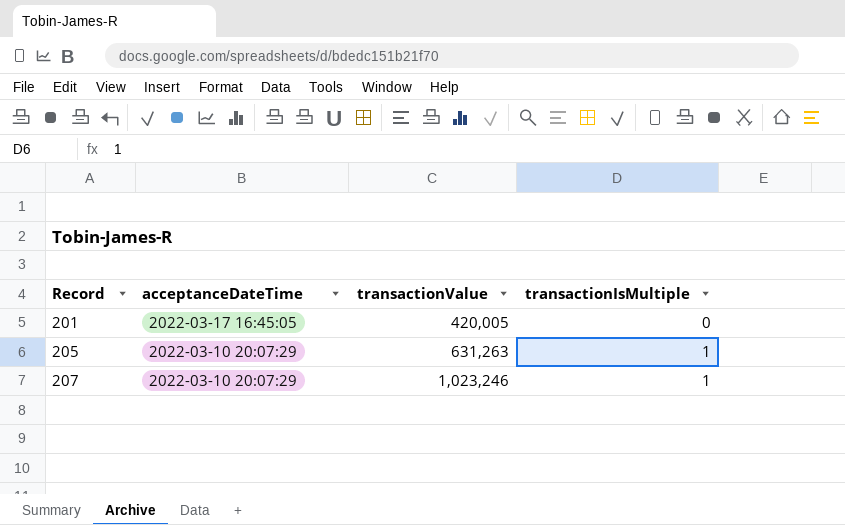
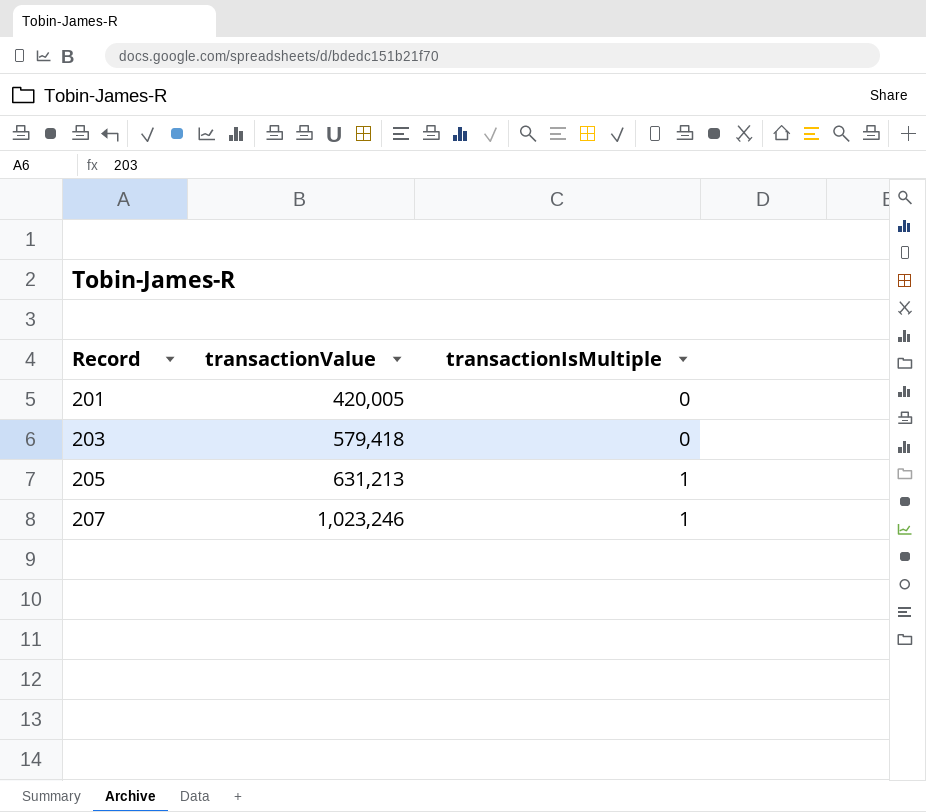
column acceptanceDateTime | position: 2 -> none
row 203: none -> 579,418 | 0
205 | transactionValue: 631,263 -> 631,213

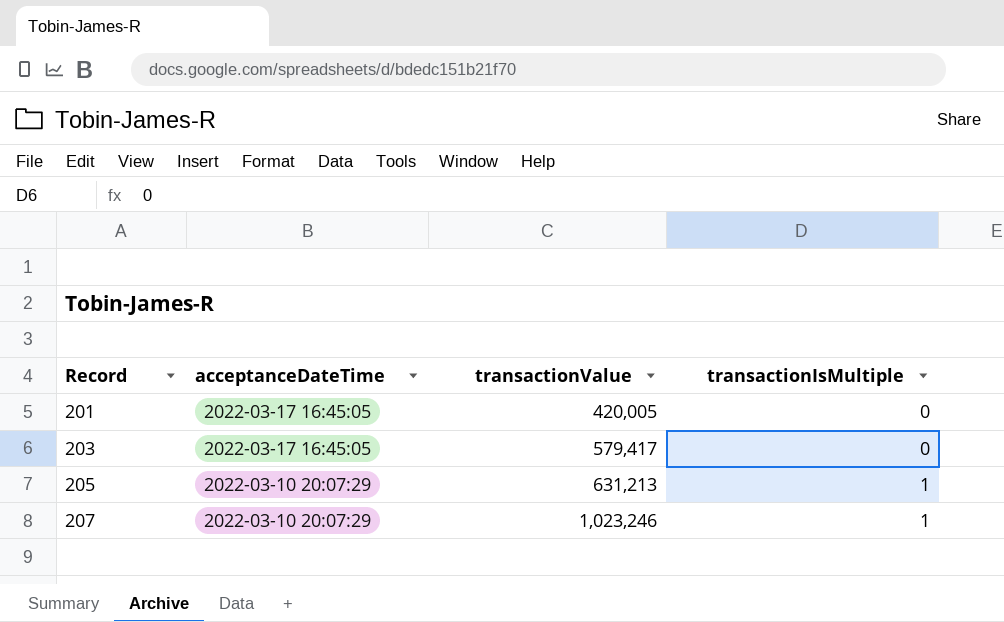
column acceptanceDateTime | position: none -> 2
203 | transactionValue: 579,418 -> 579,417

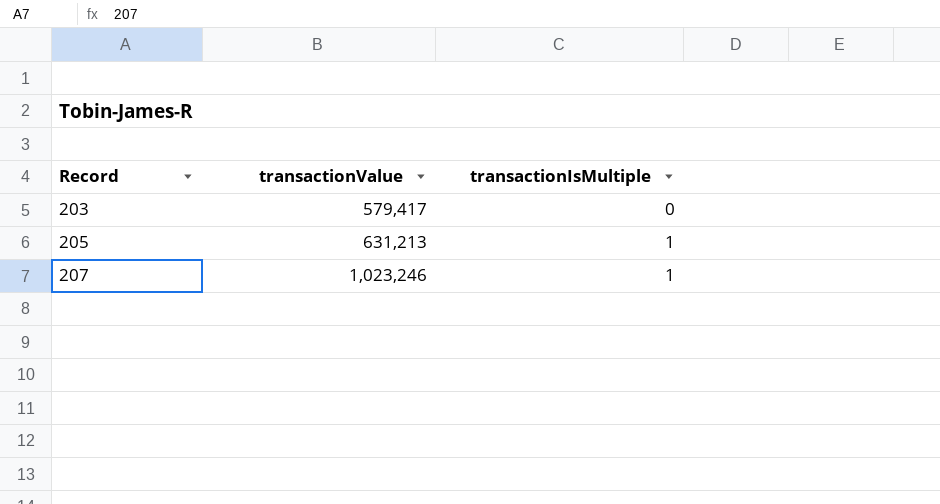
column acceptanceDateTime | position: 2 -> none
row 201: 2022-03-17 16:45:05 | 420,005 | 0 -> none

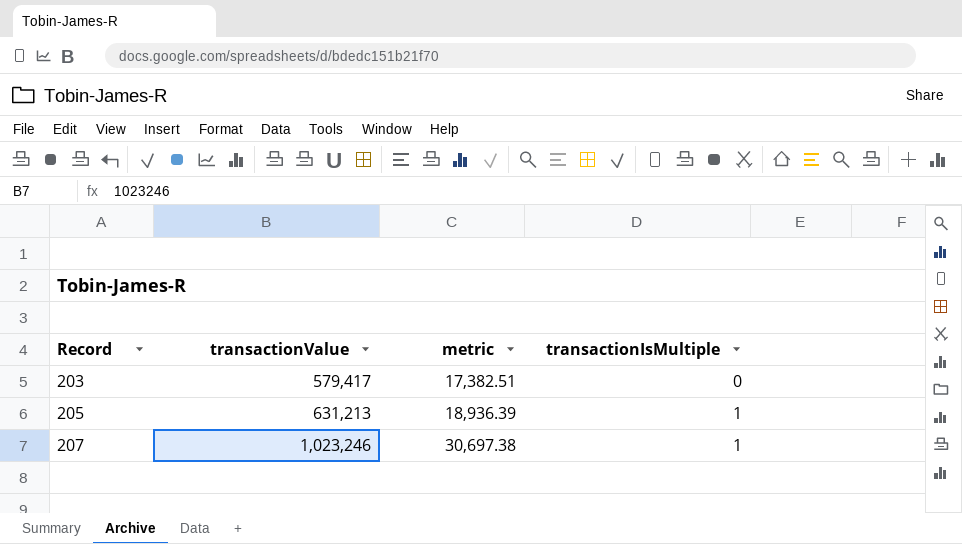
column metric | formula: none -> [transactionValue] * 0.03

